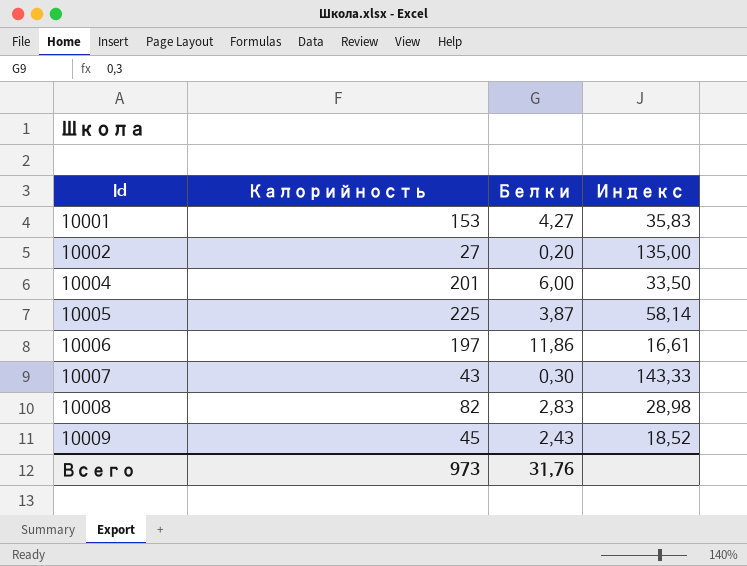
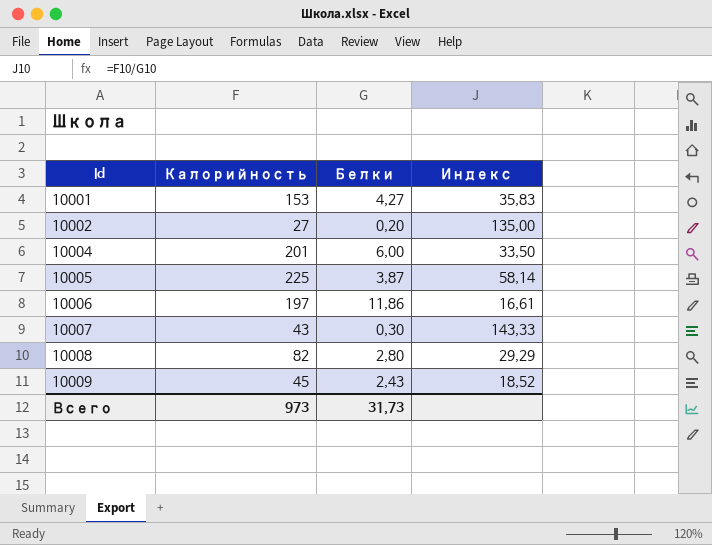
10008 | Белки: 2,83 -> 2,80
10008 | Индекс: 28,98 -> 29,29
Всего | Белки: 31,76 -> 31,73

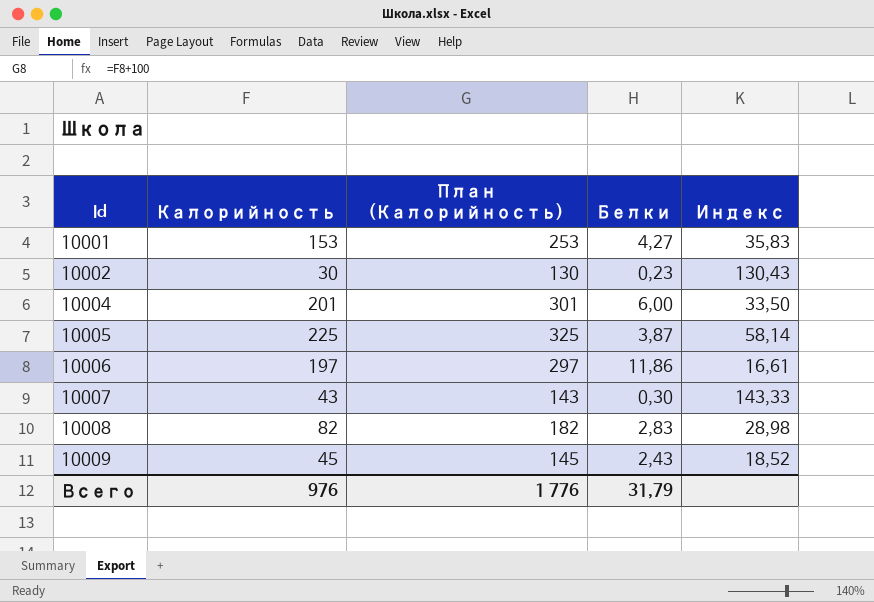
column План (Калорийность) | formula: none -> [Калорийность] + 100
10002 | Калорийность: 27 -> 30
10002 | Белки: 0,20 -> 0,23
10002 | Индекс: 135,00 -> 130,43
10008 | Белки: 2,80 -> 2,83
10008 | Индекс: 29,29 -> 28,98
Всего | Калорийность: 973 -> 976
Всего | Белки: 31,73 -> 31,79

